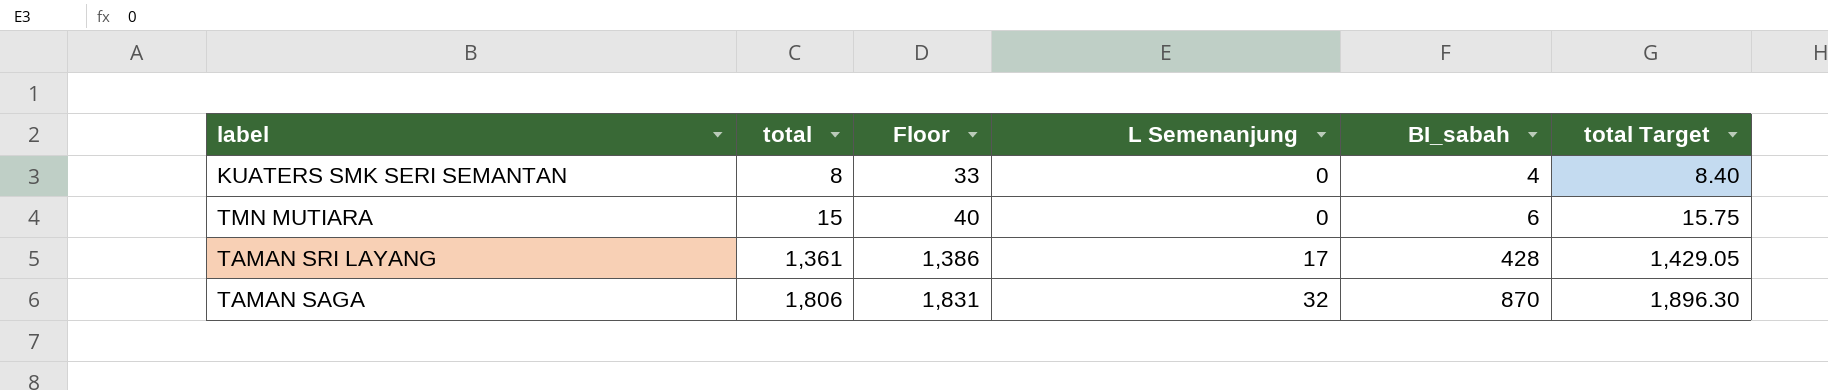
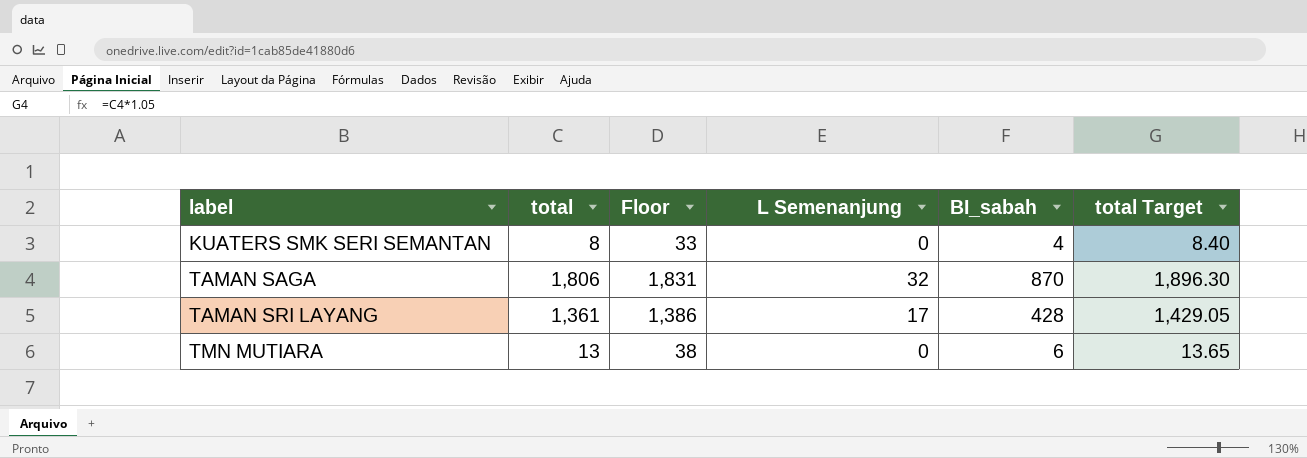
row order: total ascending -> label ascending
TMN MUTIARA | total: 15 -> 13
TMN MUTIARA | Floor: 40 -> 38
TMN MUTIARA | total Target: 15.75 -> 13.65

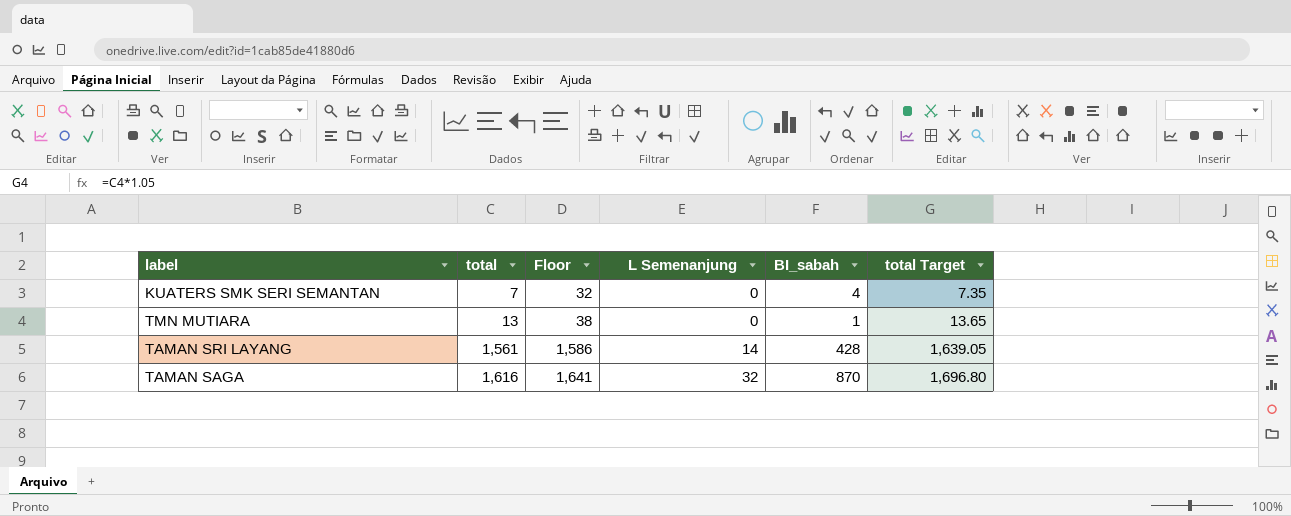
row order: label ascending -> total ascending
KUATERS SMK SERI SEMANTAN | total: 8 -> 7
KUATERS SMK SERI SEMANTAN | Floor: 33 -> 32
KUATERS SMK SERI SEMANTAN | total Target: 8.40 -> 7.35
TMN MUTIARA | BI_sabah: 6 -> 1
TAMAN SRI LAYANG | total: 1,361 -> 1,561
TAMAN SRI LAYANG | Floor: 1,386 -> 1,586
TAMAN SRI LAYANG | L Semenanjung: 17 -> 14
TAMAN SRI LAYANG | total Target: 1,429.05 -> 1,639.05
TAMAN SAGA | total: 1,806 -> 1,616
TAMAN SAGA | Floor: 1,831 -> 1,641
TAMAN SAGA | total Target: 1,896.30 -> 1,696.80

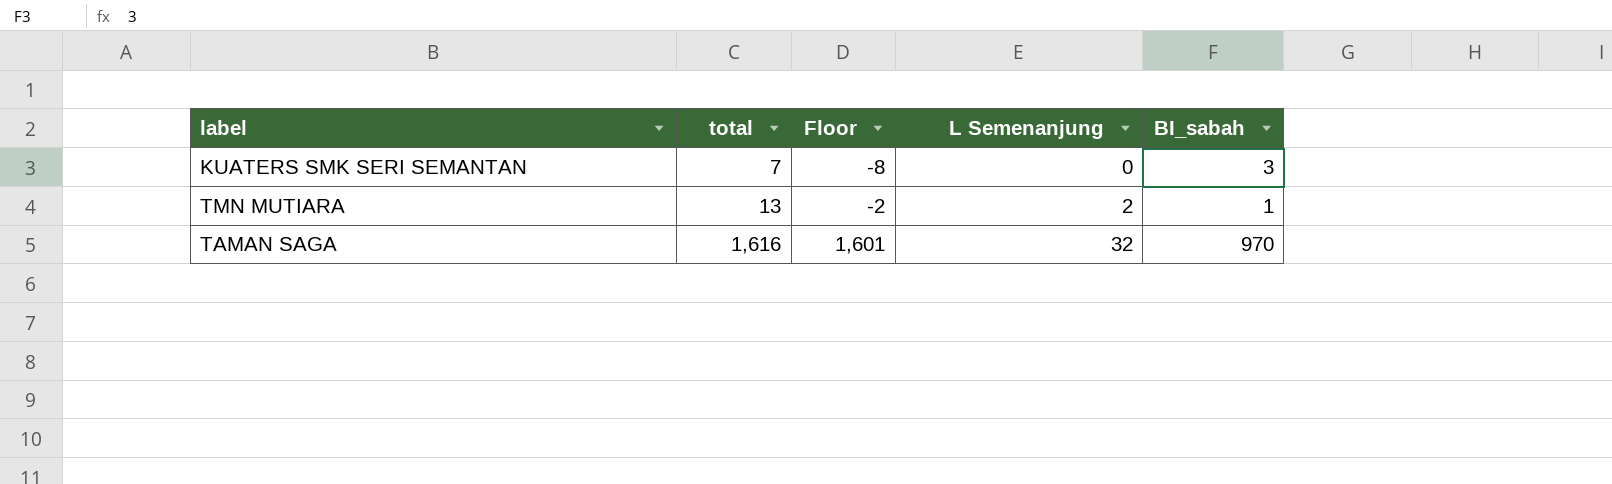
column total Target | formula: [total] * 1.05 -> none
column Floor | formula: [total] + 25 -> [total] - 15
row TAMAN SRI LAYANG: 1,561 | 1,586 | 14 | 428 | 1,639.05 -> none
KUATERS SMK SERI SEMANTAN | BI_sabah: 4 -> 3
TMN MUTIARA | L Semenanjung: 0 -> 2
TAMAN SAGA | BI_sabah: 870 -> 970

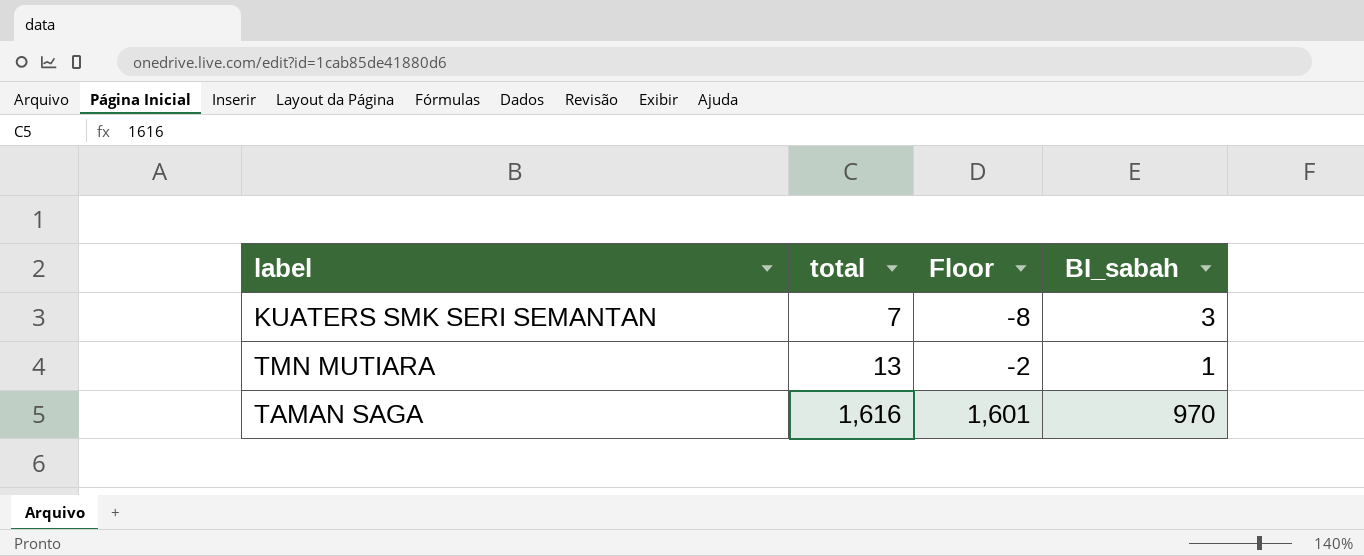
column L Semenanjung | position: 4 -> none

